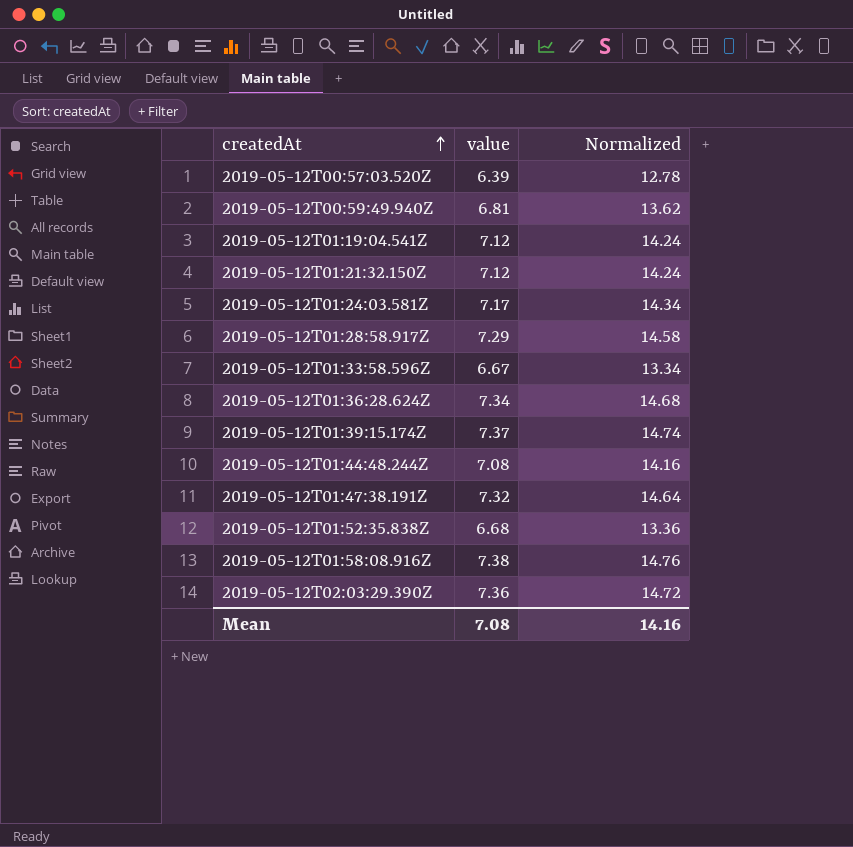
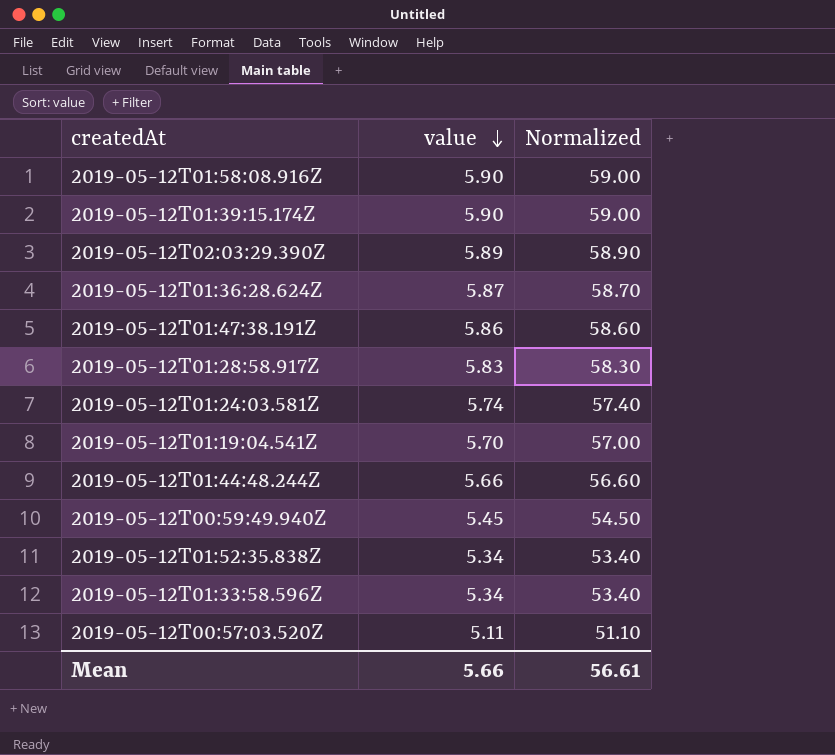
row order: createdAt ascending -> value descending
column Normalized | formula: [value] * 2 -> [value] * 10
row 2019-05-12T01:21:32.150Z: 7.12 | 14.24 -> none
2019-05-12T01:58:08.916Z | value: 7.38 -> 5.90
2019-05-12T01:39:15.174Z | value: 7.37 -> 5.90
2019-05-12T02:03:29.390Z | value: 7.36 -> 5.89
2019-05-12T01:36:28.624Z | value: 7.34 -> 5.87
2019-05-12T01:47:38.191Z | value: 7.32 -> 5.86
2019-05-12T01:28:58.917Z | value: 7.29 -> 5.83
2019-05-12T01:24:03.581Z | value: 7.17 -> 5.74
2019-05-12T01:19:04.541Z | value: 7.12 -> 5.70
2019-05-12T01:44:48.244Z | value: 7.08 -> 5.66
2019-05-12T00:59:49.940Z | value: 6.81 -> 5.45
2019-05-12T01:52:35.838Z | value: 6.68 -> 5.34
2019-05-12T01:33:58.596Z | value: 6.67 -> 5.34
2019-05-12T00:57:03.520Z | value: 6.39 -> 5.11
Mean | value: 7.08 -> 5.66
Mean | Normalized: 14.16 -> 56.61

